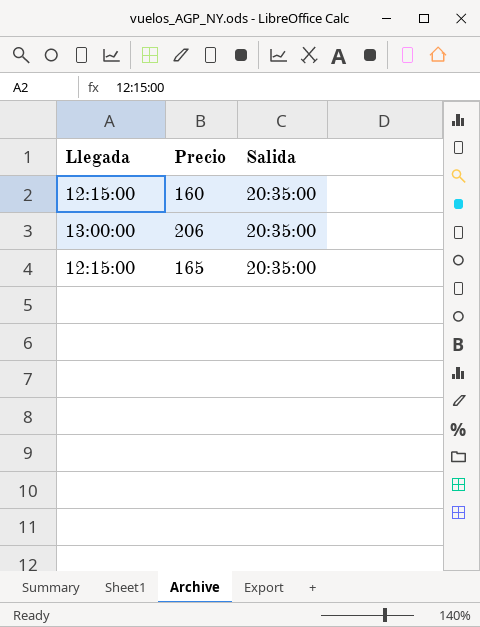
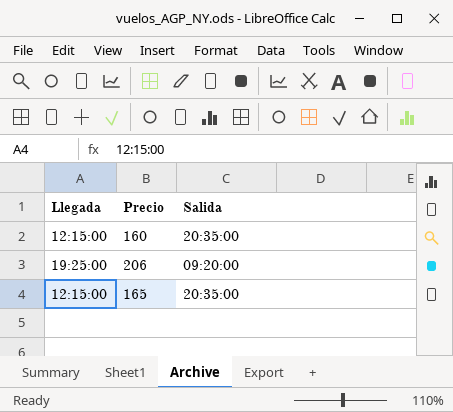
206 | Llegada: 13:00:00 -> 19:25:00
206 | Salida: 20:35:00 -> 09:20:00

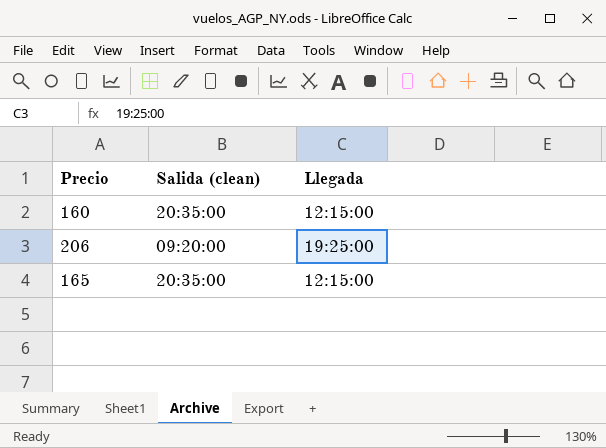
column name: Salida -> Salida (clean)
column Llegada | position: 1 -> 3

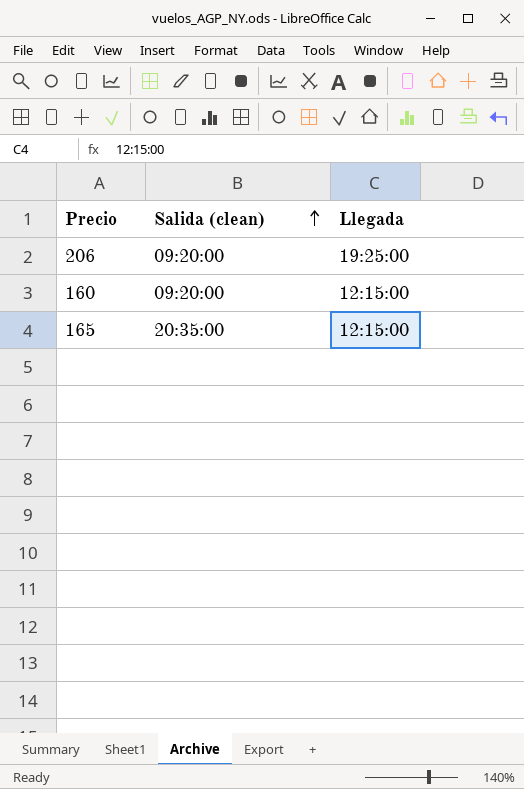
row order: none -> Salida (clean) ascending
160 | Salida (clean): 20:35:00 -> 09:20:00

